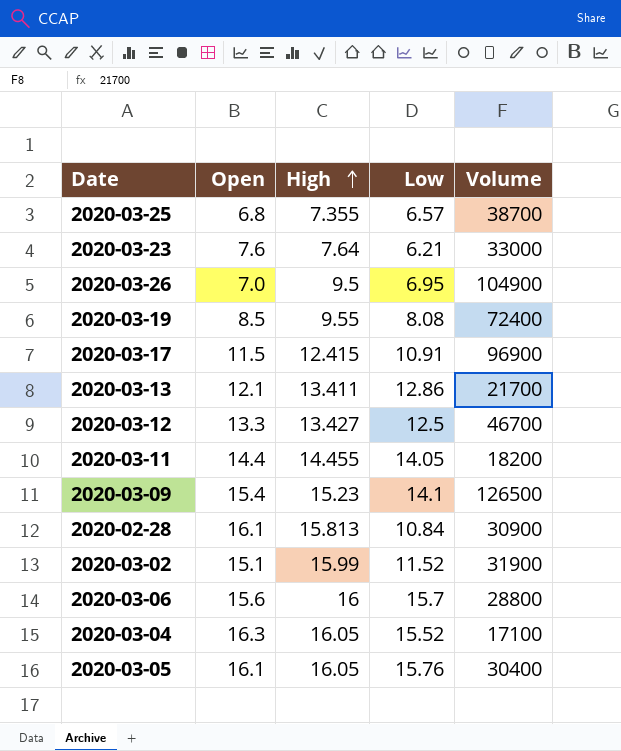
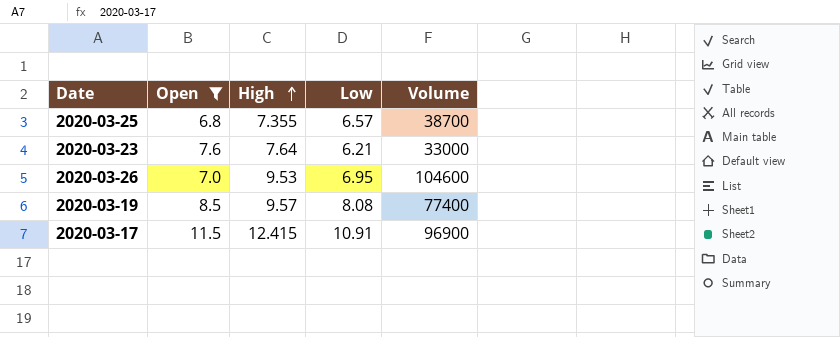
filter: none -> Open <= 11.5
2020-03-26 | High: 9.5 -> 9.53
2020-03-26 | Volume: 104900 -> 104600
2020-03-19 | High: 9.55 -> 9.57
2020-03-19 | Volume: 72400 -> 77400

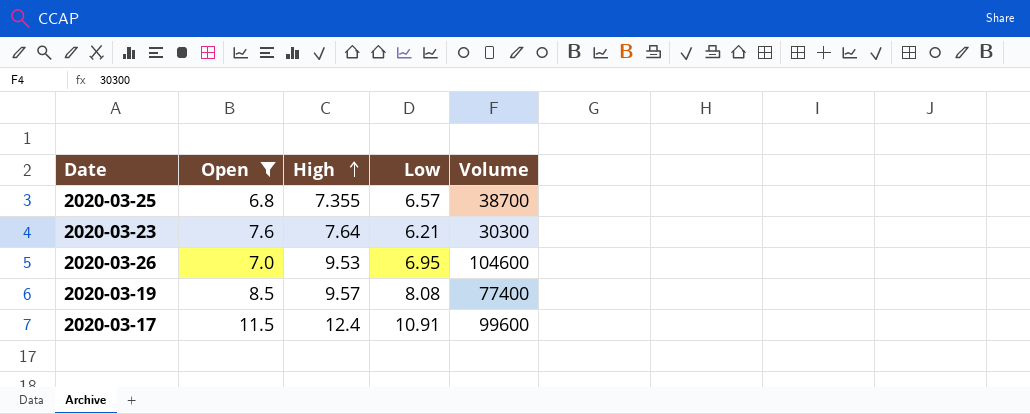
2020-03-23 | Volume: 33000 -> 30300
2020-03-17 | High: 12.415 -> 12.4
2020-03-17 | Volume: 96900 -> 99600

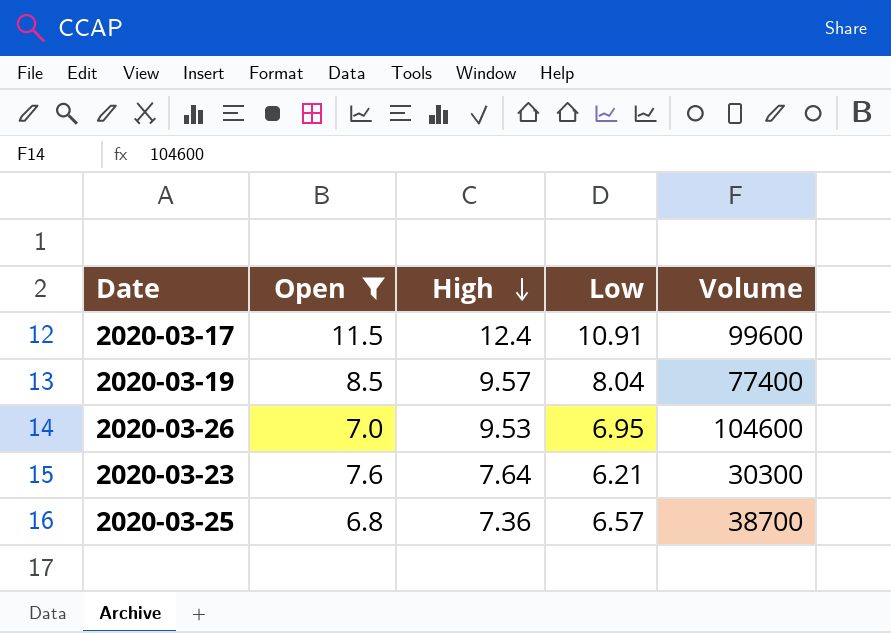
row order: High ascending -> High descending
2020-03-19 | Low: 8.08 -> 8.04
2020-03-25 | High: 7.355 -> 7.36

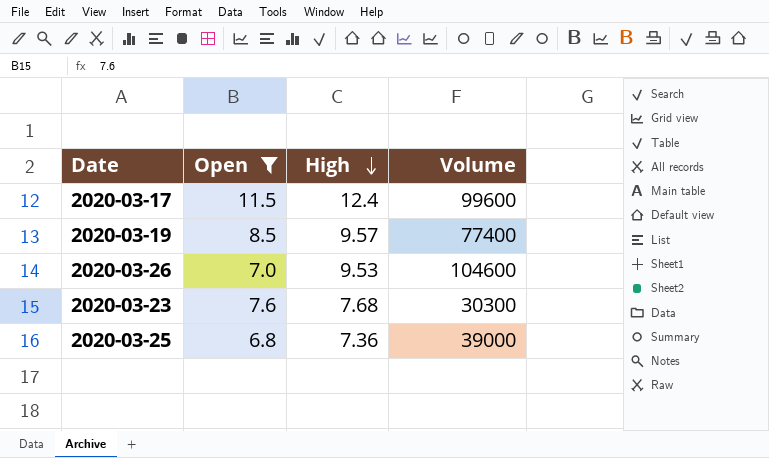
column Low | position: 4 -> none
2020-03-23 | High: 7.64 -> 7.68
2020-03-25 | Volume: 38700 -> 39000

